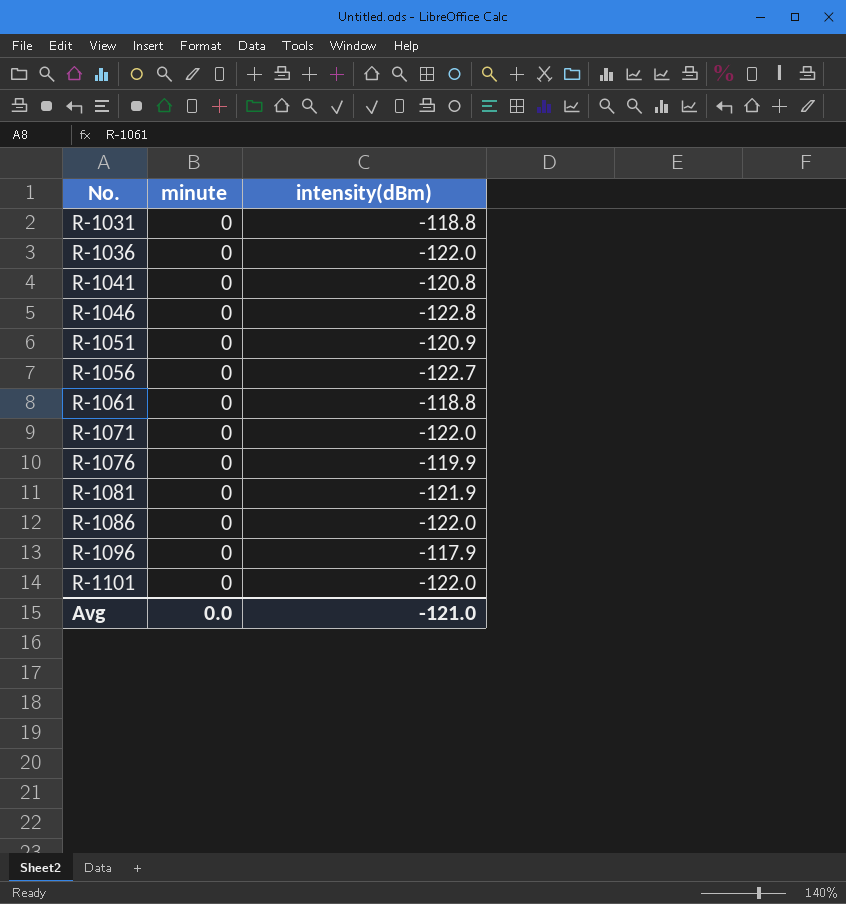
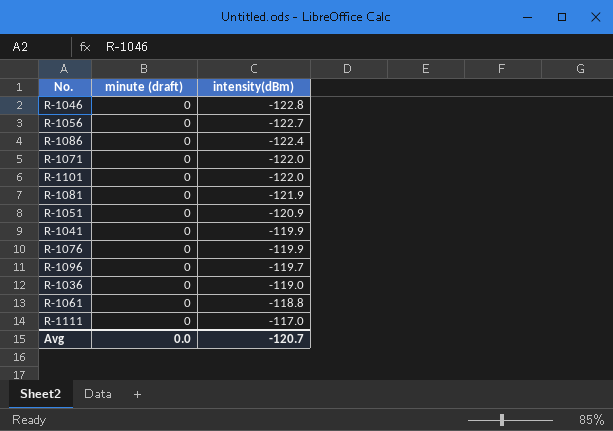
row order: No. ascending -> intensity(dBm) ascending
column name: minute -> minute (draft)
row R-1031: 0 | -118.8 -> none
R-1086 | intensity(dBm): -122.0 -> -122.4
R-1041 | intensity(dBm): -120.8 -> -119.9
R-1096 | intensity(dBm): -117.9 -> -119.7
R-1036 | intensity(dBm): -122.0 -> -119.0
row R-1111: none -> 0 | -117.0
Avg | intensity(dBm): -121.0 -> -120.7

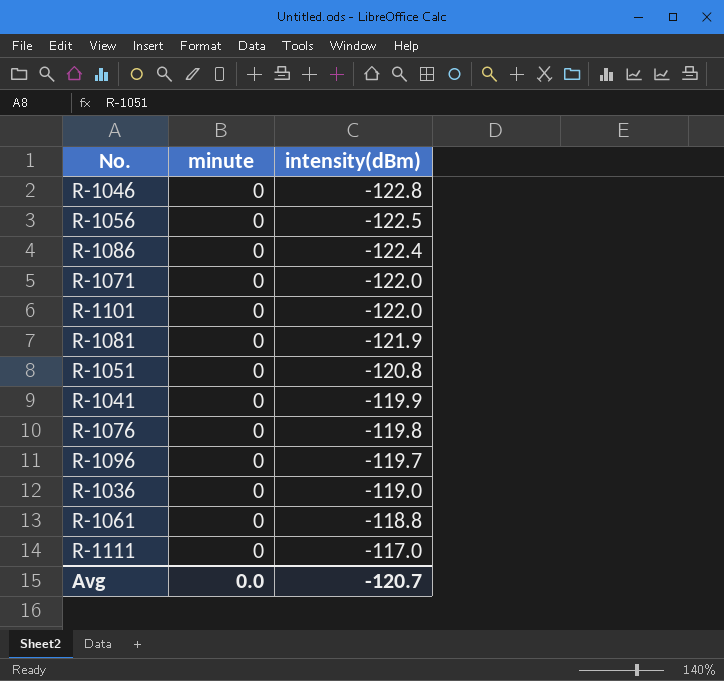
column name: minute (draft) -> minute
R-1056 | intensity(dBm): -122.7 -> -122.5
R-1051 | intensity(dBm): -120.9 -> -120.8
R-1076 | intensity(dBm): -119.9 -> -119.8

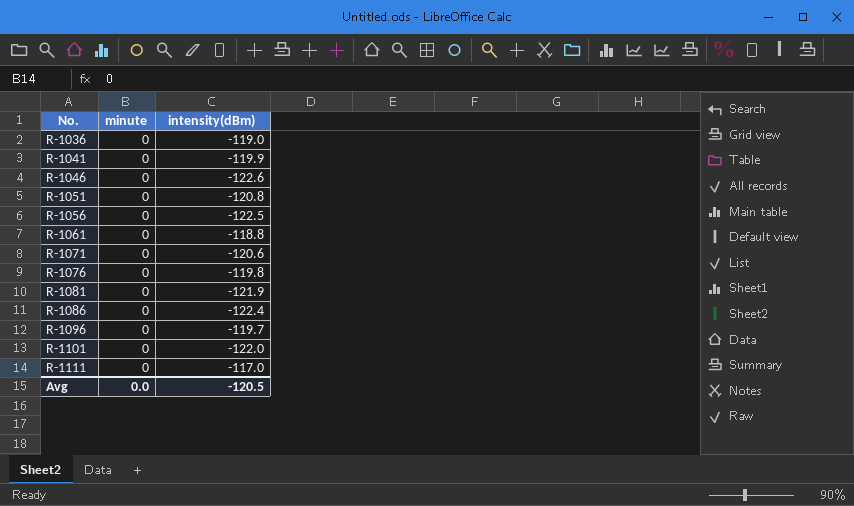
row order: intensity(dBm) ascending -> No. ascending
R-1046 | intensity(dBm): -122.8 -> -122.6
R-1071 | intensity(dBm): -122.0 -> -120.6
Avg | intensity(dBm): -120.7 -> -120.5

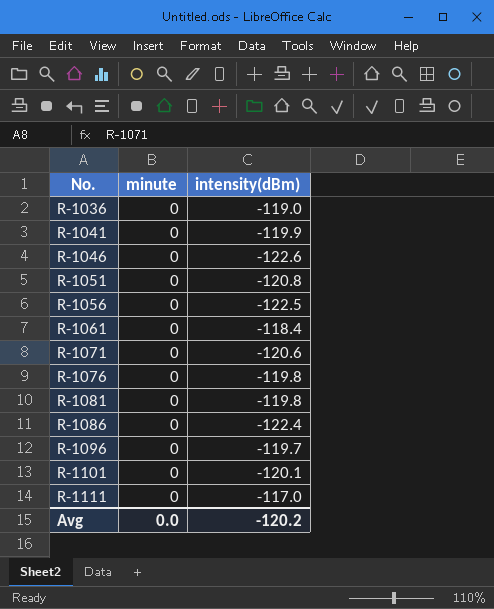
R-1061 | intensity(dBm): -118.8 -> -118.4
R-1081 | intensity(dBm): -121.9 -> -119.8
R-1101 | intensity(dBm): -122.0 -> -120.1
Avg | intensity(dBm): -120.5 -> -120.2

